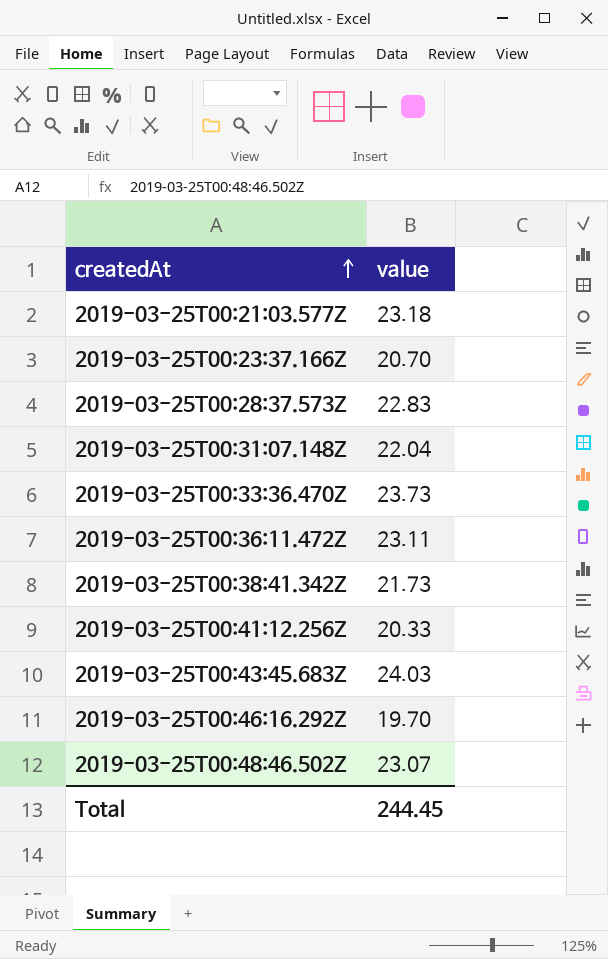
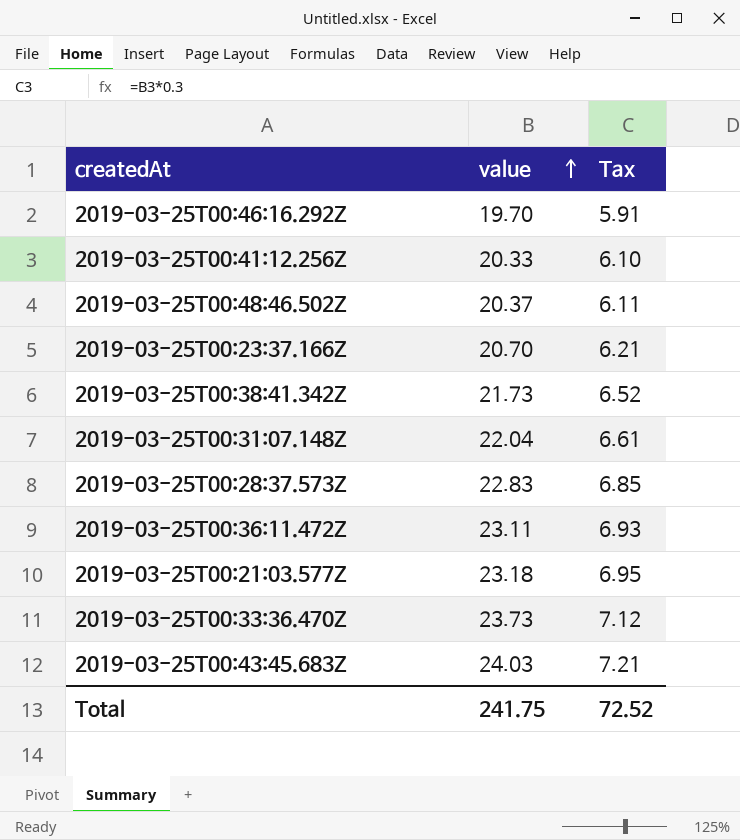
row order: createdAt ascending -> value ascending
column Tax | formula: none -> [value] * 0.3
2019-03-25T00:48:46.502Z | value: 23.07 -> 20.37
Total | value: 244.45 -> 241.75

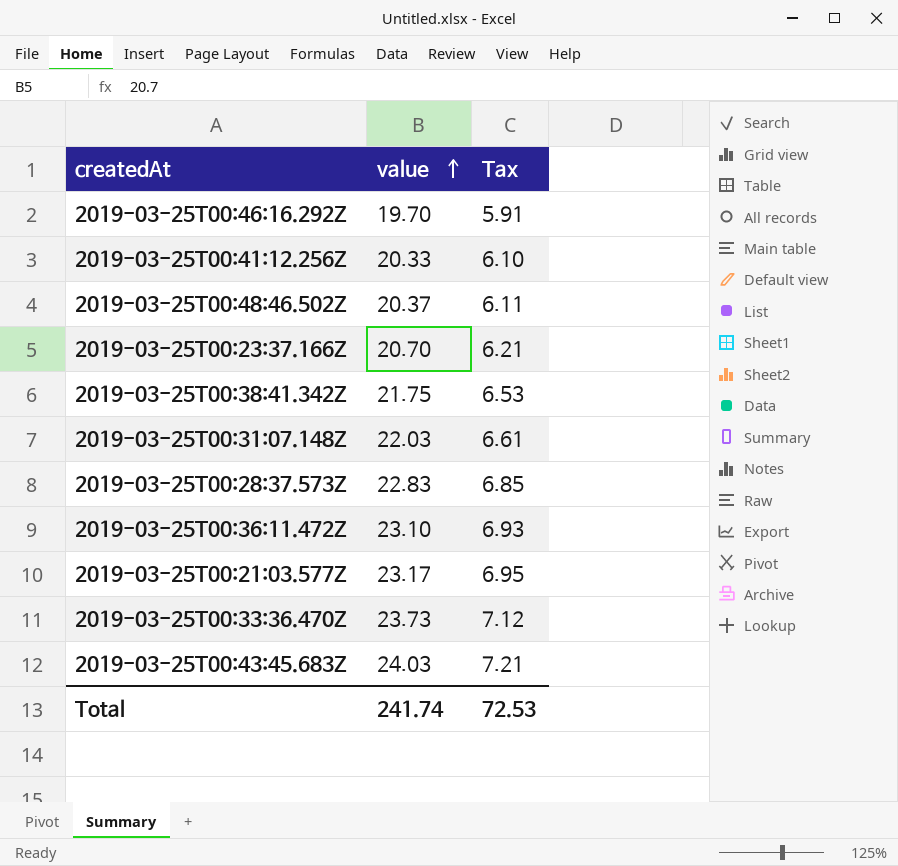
2019-03-25T00:38:41.342Z | value: 21.73 -> 21.75
2019-03-25T00:38:41.342Z | Tax: 6.52 -> 6.53
2019-03-25T00:31:07.148Z | value: 22.04 -> 22.03
2019-03-25T00:36:11.472Z | value: 23.11 -> 23.10
2019-03-25T00:21:03.577Z | value: 23.18 -> 23.17
Total | value: 241.75 -> 241.74
Total | Tax: 72.52 -> 72.53

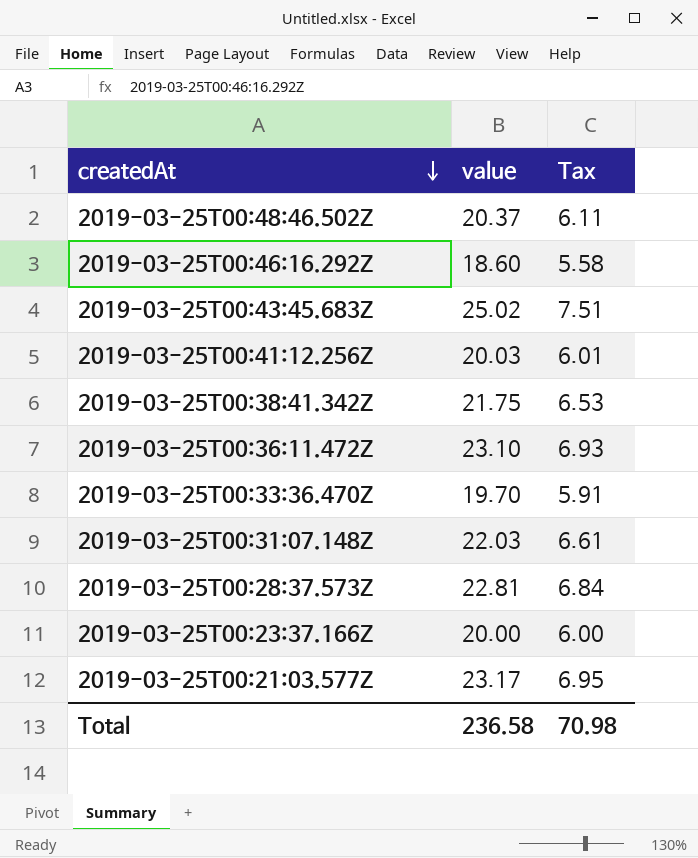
row order: value ascending -> createdAt descending
2019-03-25T00:46:16.292Z | value: 19.70 -> 18.60
2019-03-25T00:46:16.292Z | Tax: 5.91 -> 5.58
2019-03-25T00:43:45.683Z | value: 24.03 -> 25.02
2019-03-25T00:43:45.683Z | Tax: 7.21 -> 7.51
2019-03-25T00:41:12.256Z | value: 20.33 -> 20.03
2019-03-25T00:41:12.256Z | Tax: 6.10 -> 6.01
2019-03-25T00:33:36.470Z | value: 23.73 -> 19.70
2019-03-25T00:33:36.470Z | Tax: 7.12 -> 5.91
2019-03-25T00:28:37.573Z | value: 22.83 -> 22.81
2019-03-25T00:28:37.573Z | Tax: 6.85 -> 6.84
2019-03-25T00:23:37.166Z | value: 20.70 -> 20.00
2019-03-25T00:23:37.166Z | Tax: 6.21 -> 6.00
Total | value: 241.74 -> 236.58
Total | Tax: 72.53 -> 70.98

